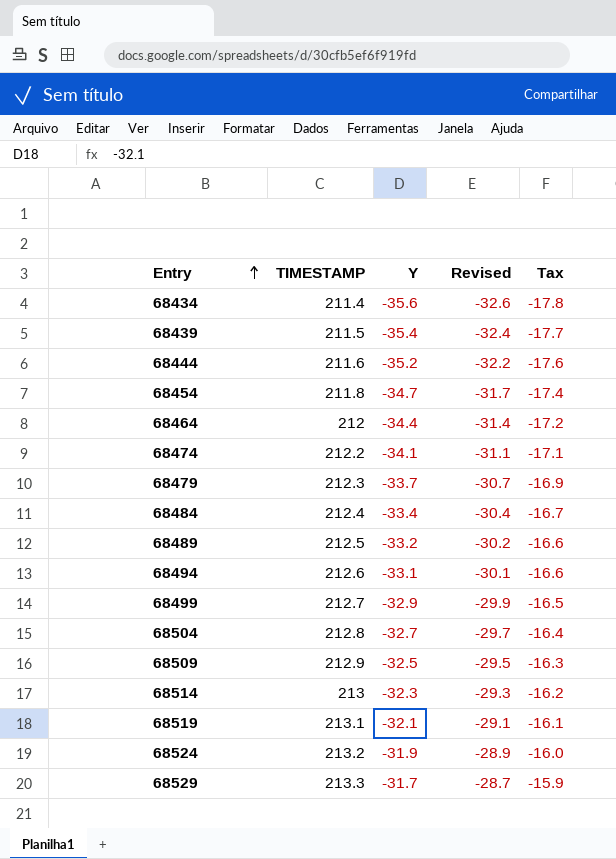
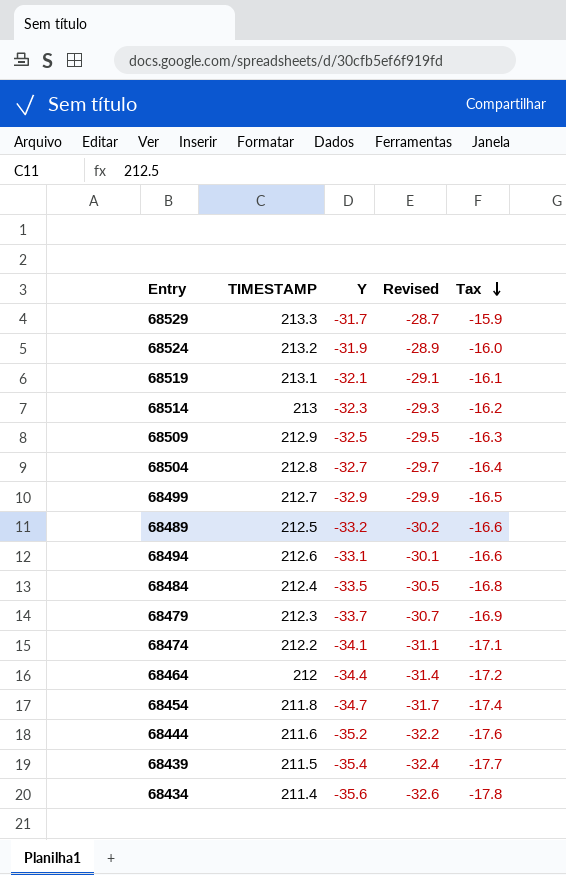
row order: Entry ascending -> Tax descending
68484 | Y: -33.4 -> -33.5
68484 | Revised: -30.4 -> -30.5
68484 | Tax: -16.7 -> -16.8

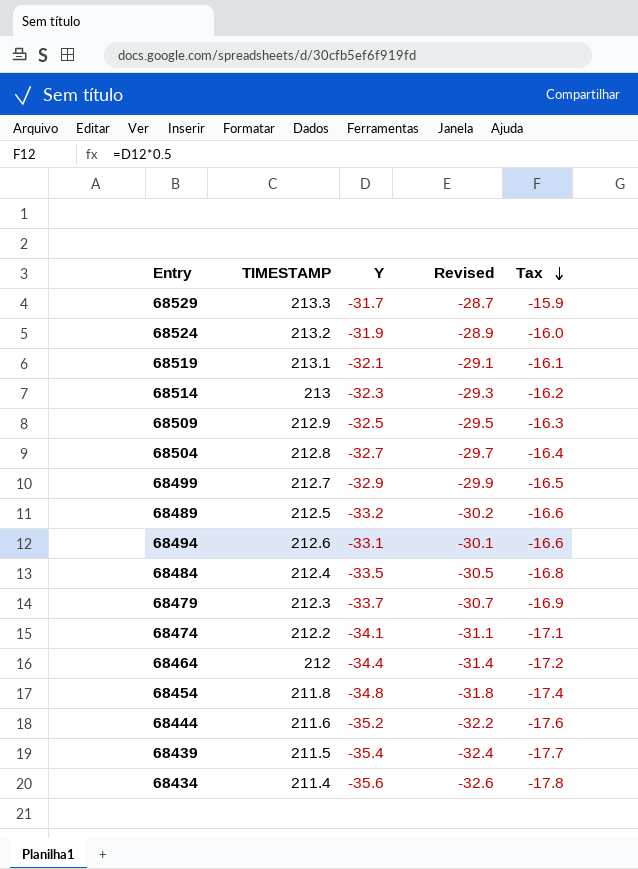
68454 | Y: -34.7 -> -34.8
68454 | Revised: -31.7 -> -31.8

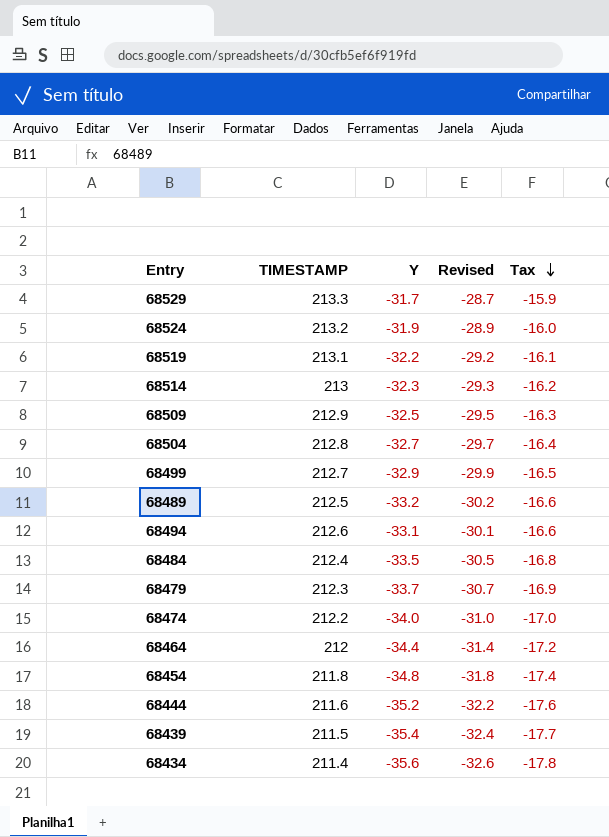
68519 | Y: -32.1 -> -32.2
68519 | Revised: -29.1 -> -29.2
68474 | Y: -34.1 -> -34.0
68474 | Revised: -31.1 -> -31.0
68474 | Tax: -17.1 -> -17.0

